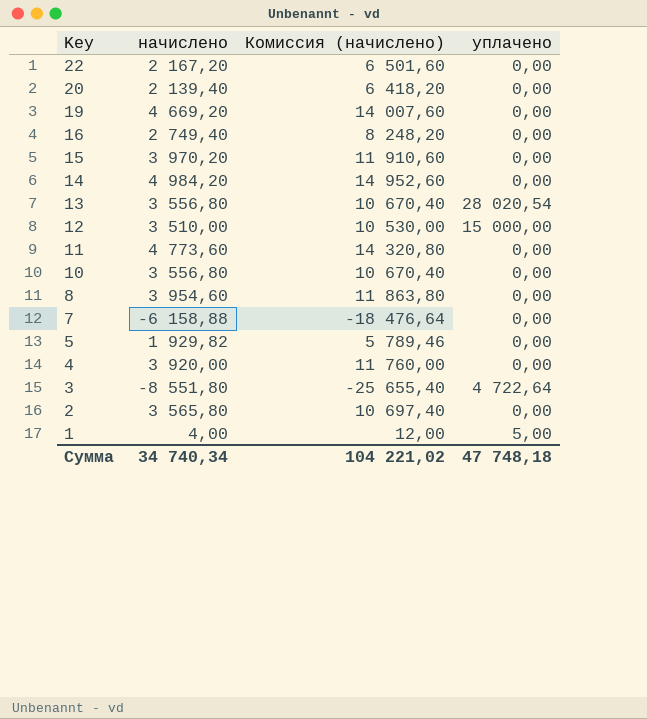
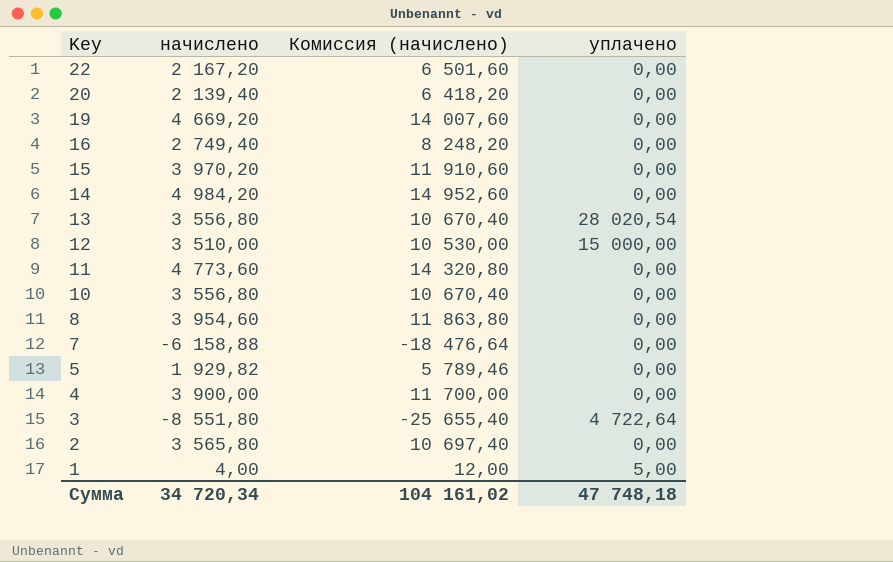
4 | начислено: 3 920,00 -> 3 900,00
4 | Комиссия (начислено): 11 760,00 -> 11 700,00
Сумма | начислено: 34 740,34 -> 34 720,34
Сумма | Комиссия (начислено): 104 221,02 -> 104 161,02

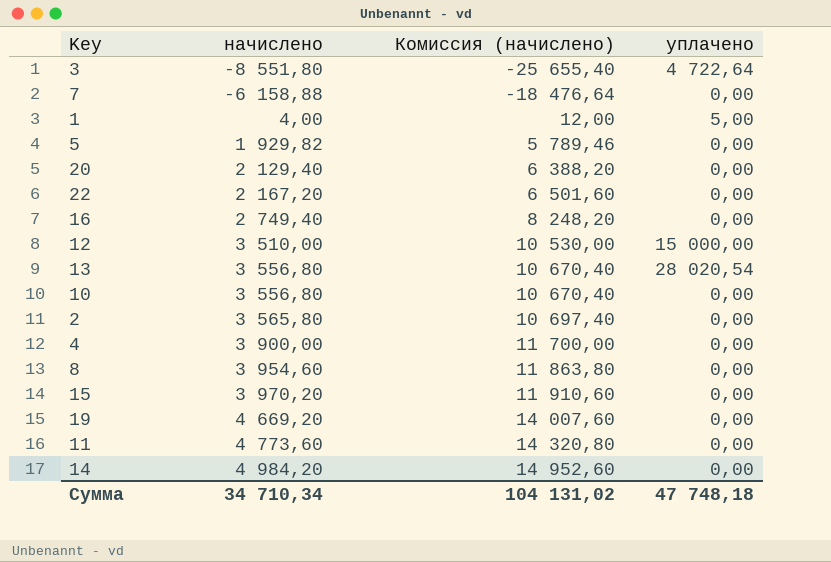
row order: Key descending -> начислено ascending
20 | начислено: 2 139,40 -> 2 129,40
20 | Комиссия (начислено): 6 418,20 -> 6 388,20
Сумма | начислено: 34 720,34 -> 34 710,34
Сумма | Комиссия (начислено): 104 161,02 -> 104 131,02

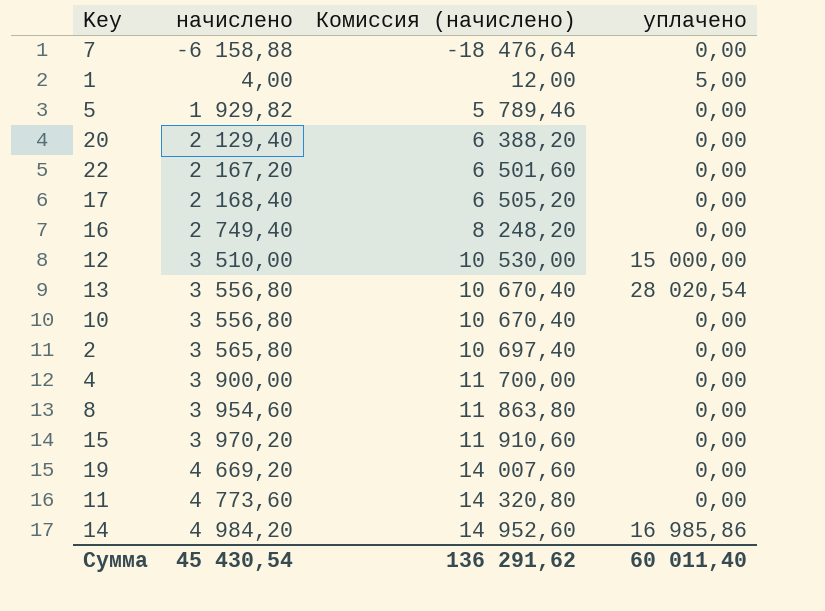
row 3: -8 551,80 | -25 655,40 | 4 722,64 -> none
row 17: none -> 2 168,40 | 6 505,20 | 0,00
14 | уплачено: 0,00 -> 16 985,86
Сумма | начислено: 34 710,34 -> 45 430,54
Сумма | Комиссия (начислено): 104 131,02 -> 136 291,62
Сумма | уплачено: 47 748,18 -> 60 011,40

